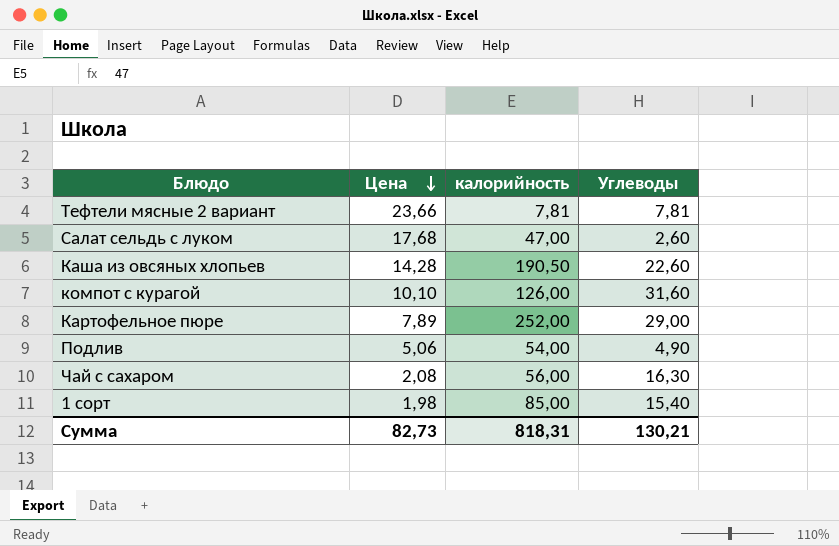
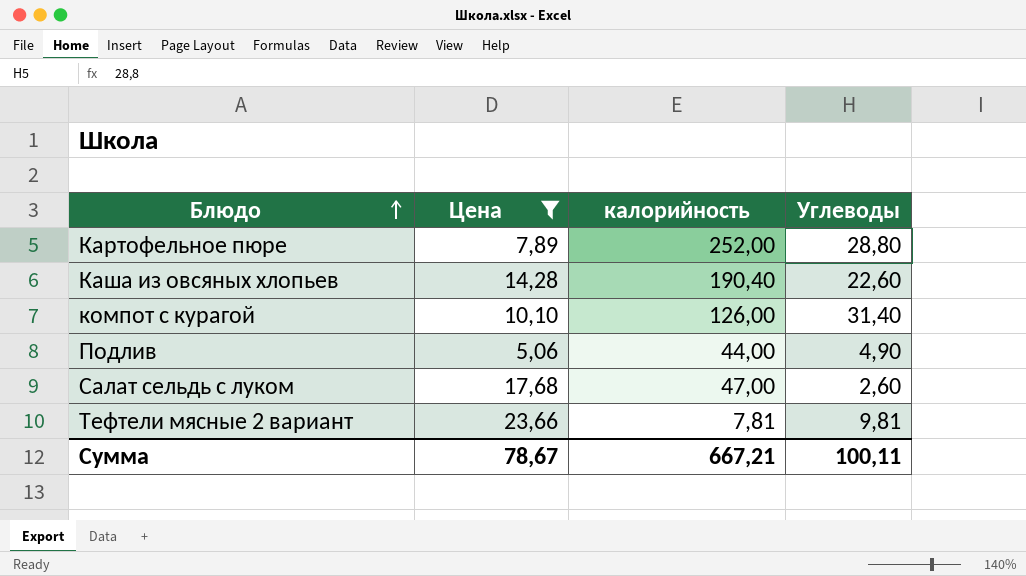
filter: none -> Цена >= 5,06
row order: Цена descending -> Блюдо ascending
Картофельное пюре | Углеводы: 29,00 -> 28,80
Каша из овсяных хлопьев | калорийность: 190,50 -> 190,40
компот с курагой | Углеводы: 31,60 -> 31,40
Подлив | калорийность: 54,00 -> 44,00
Тефтели мясные 2 вариант | Углеводы: 7,81 -> 9,81
Сумма | Цена: 82,73 -> 78,67
Сумма | калорийность: 818,31 -> 667,21
Сумма | Углеводы: 130,21 -> 100,11

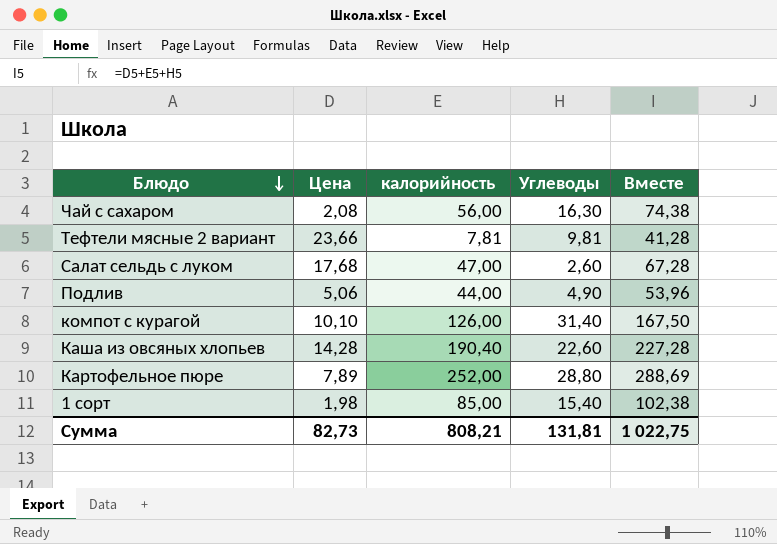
filter: Цена >= 5,06 -> none
row order: Блюдо ascending -> Блюдо descending
column Вместе | formula: none -> [Цена] + [калорийность] + [Углеводы]
Сумма | Цена: 78,67 -> 82,73
Сумма | калорийность: 667,21 -> 808,21
Сумма | Углеводы: 100,11 -> 131,81

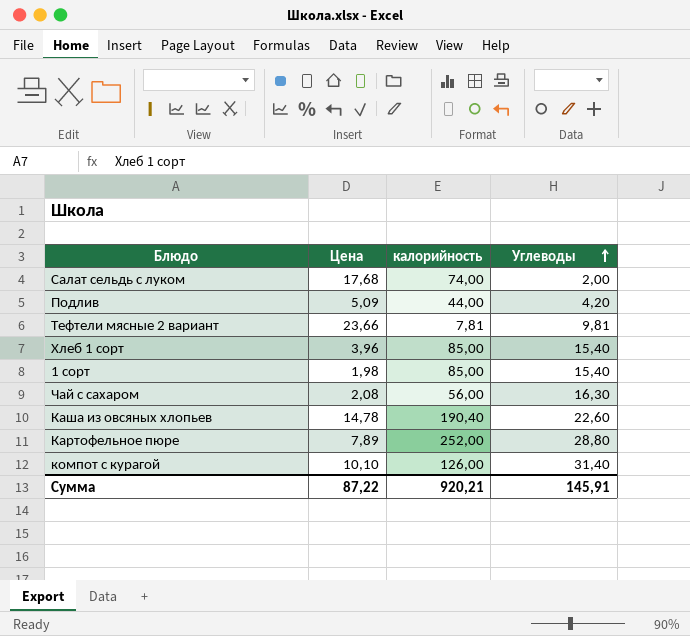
row order: Блюдо descending -> Углеводы ascending
column Вместе | formula: [Цена] + [калорийность] + [Углеводы] -> none
Салат сельдь с луком | калорийность: 47,00 -> 74,00
Салат сельдь с луком | Углеводы: 2,60 -> 2,00
Подлив | Цена: 5,06 -> 5,09
Подлив | Углеводы: 4,90 -> 4,20
row Хлеб 1 сорт: none -> 3,96 | 85,00 | 15,40
Каша из овсяных хлопьев | Цена: 14,28 -> 14,78
Сумма | Цена: 82,73 -> 87,22
Сумма | калорийность: 808,21 -> 920,21
Сумма | Углеводы: 131,81 -> 145,91

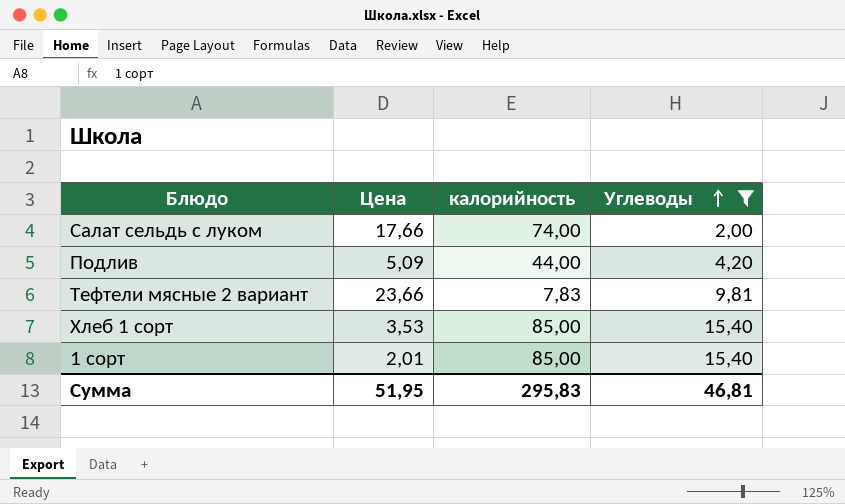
filter: none -> Углеводы <= 15,40
Салат сельдь с луком | Цена: 17,68 -> 17,66
Тефтели мясные 2 вариант | калорийность: 7,81 -> 7,83
Хлеб 1 сорт | Цена: 3,96 -> 3,53
1 сорт | Цена: 1,98 -> 2,01
Сумма | Цена: 87,22 -> 51,95
Сумма | калорийность: 920,21 -> 295,83
Сумма | Углеводы: 145,91 -> 46,81

